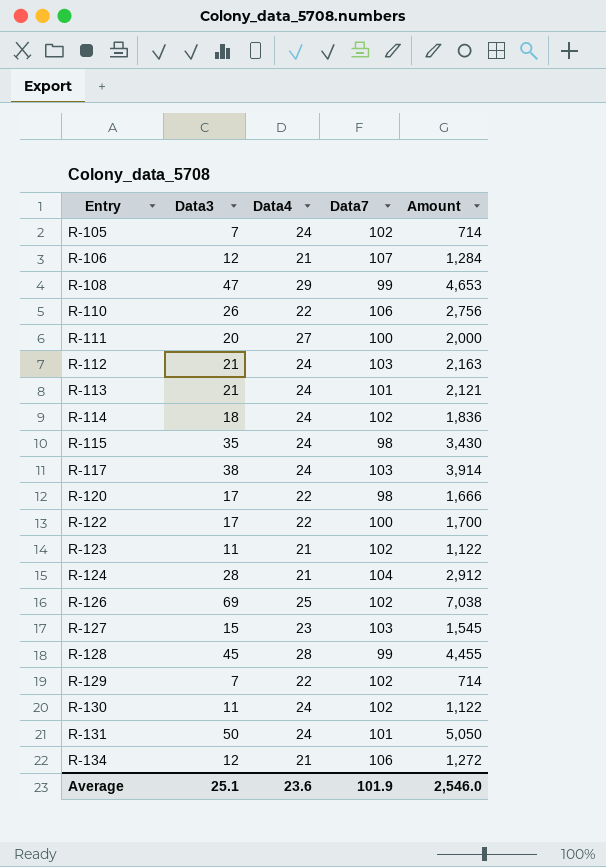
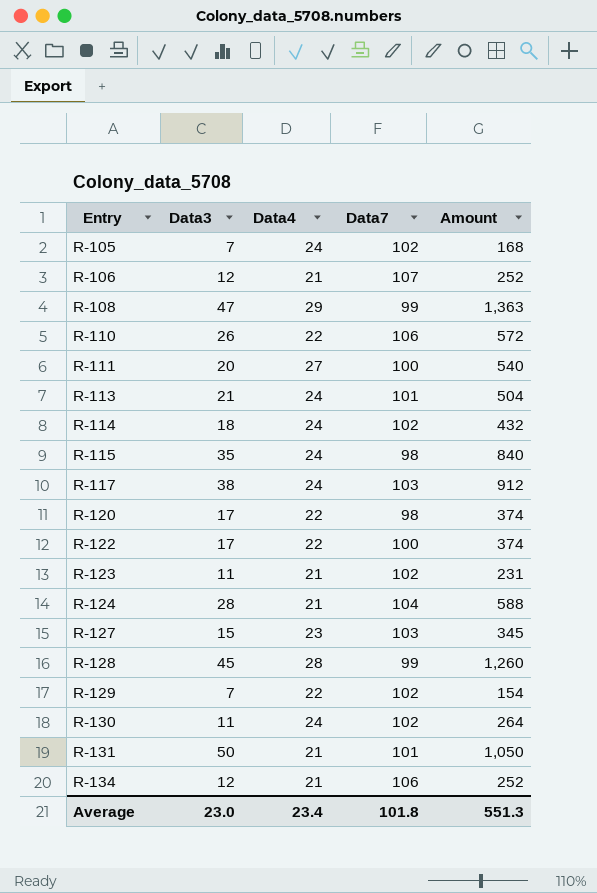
column Amount | formula: [Data3] * [Data7] -> [Data3] * [Data4]
row R-112: 21 | 24 | 103 | 2,163 -> none
row R-126: 69 | 25 | 102 | 7,038 -> none
R-131 | Data4: 24 -> 21
Average | Data3: 25.1 -> 23.0
Average | Data4: 23.6 -> 23.4
Average | Data7: 101.9 -> 101.8
Average | Amount: 2,546.0 -> 551.3

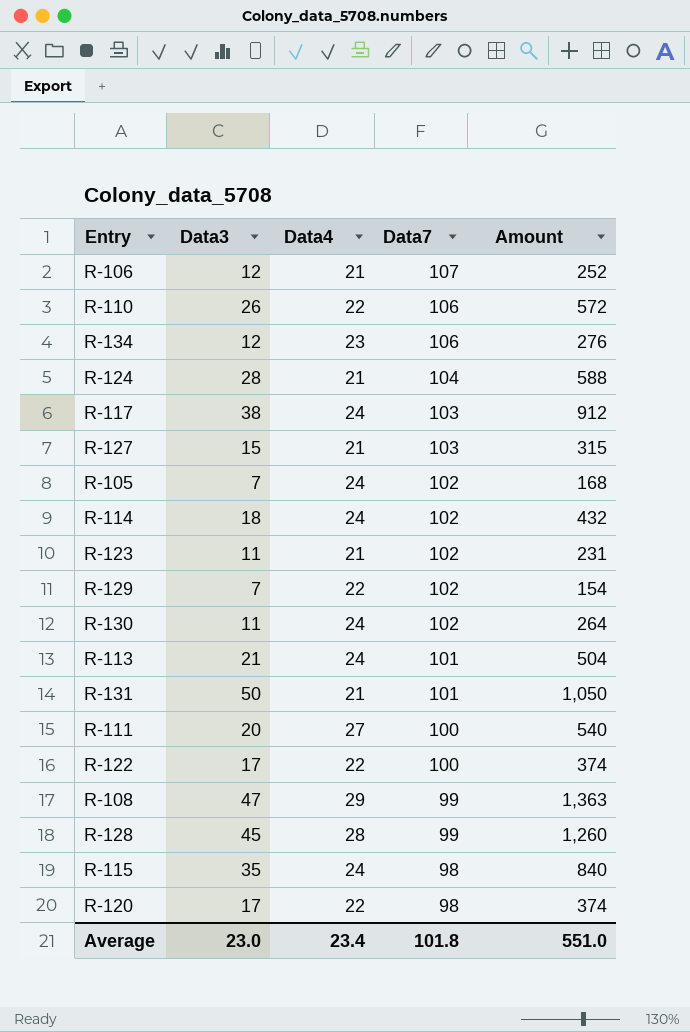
row order: Entry ascending -> Data7 descending
R-134 | Data4: 21 -> 23
R-134 | Amount: 252 -> 276
R-127 | Data4: 23 -> 21
R-127 | Amount: 345 -> 315
Average | Amount: 551.3 -> 551.0

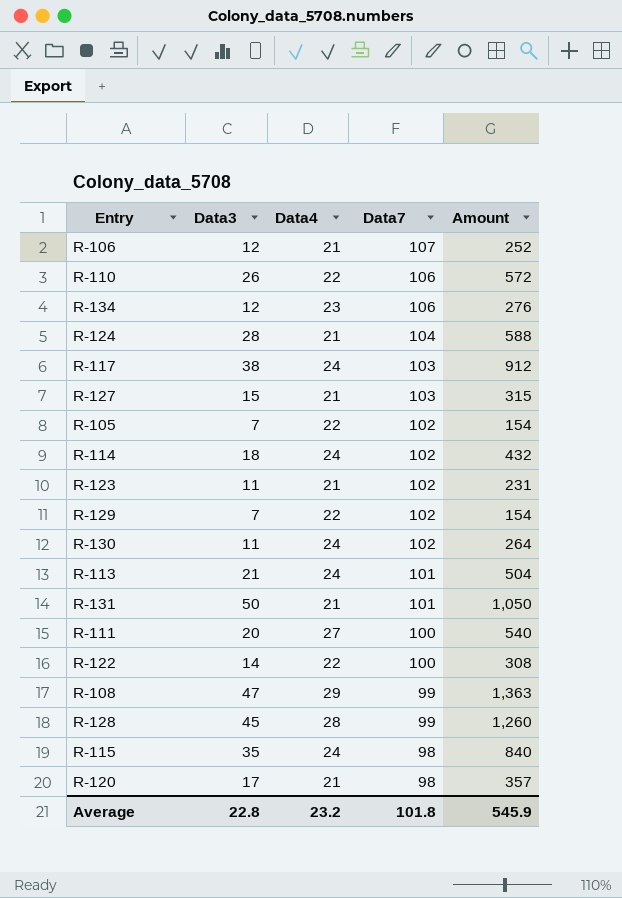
R-105 | Data4: 24 -> 22
R-105 | Amount: 168 -> 154
R-122 | Data3: 17 -> 14
R-122 | Amount: 374 -> 308
R-120 | Data4: 22 -> 21
R-120 | Amount: 374 -> 357
Average | Data3: 23.0 -> 22.8
Average | Data4: 23.4 -> 23.2
Average | Amount: 551.0 -> 545.9

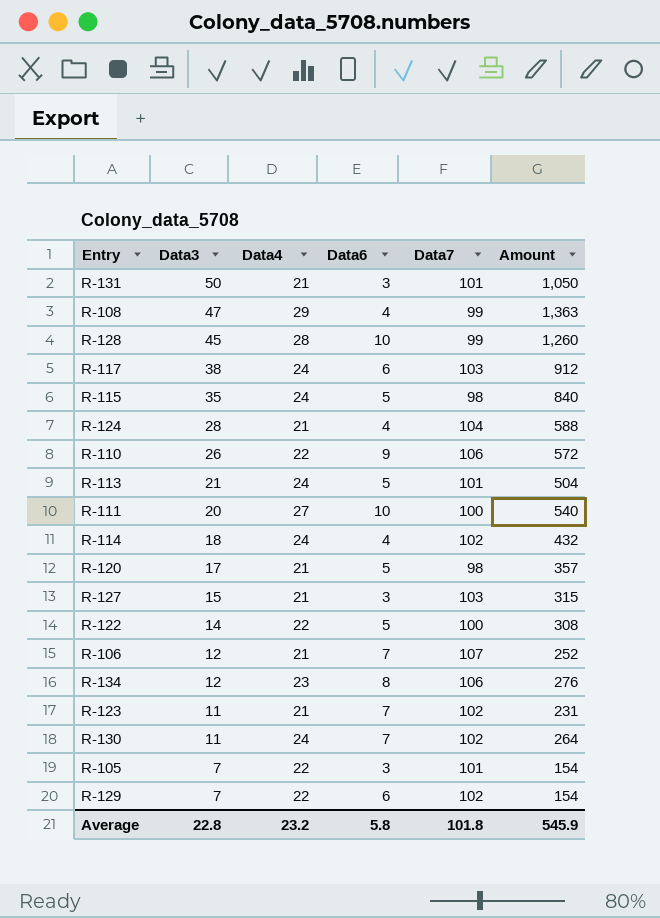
row order: Data7 descending -> Data3 descending
column Data6 | position: none -> 4
R-105 | Data7: 102 -> 101

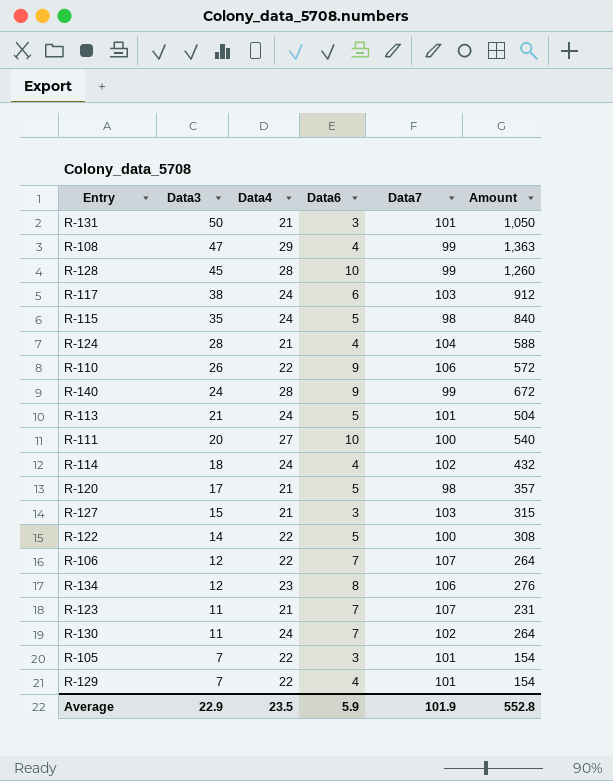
row R-140: none -> 24 | 28 | 9 | 99 | 672
R-106 | Data4: 21 -> 22
R-106 | Amount: 252 -> 264
R-123 | Data7: 102 -> 107
R-129 | Data6: 6 -> 4
R-129 | Data7: 102 -> 101
Average | Data3: 22.8 -> 22.9
Average | Data4: 23.2 -> 23.5
Average | Data6: 5.8 -> 5.9
Average | Data7: 101.8 -> 101.9
Average | Amount: 545.9 -> 552.8

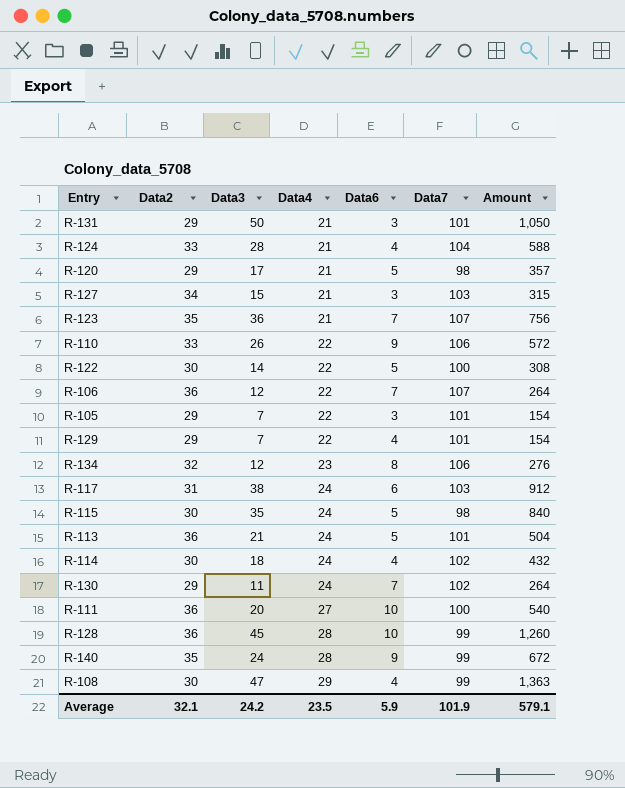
row order: Data3 descending -> Data4 ascending
column Data2 | position: none -> 2
R-123 | Data3: 11 -> 36
R-123 | Amount: 231 -> 756
Average | Data3: 22.9 -> 24.2
Average | Amount: 552.8 -> 579.1

